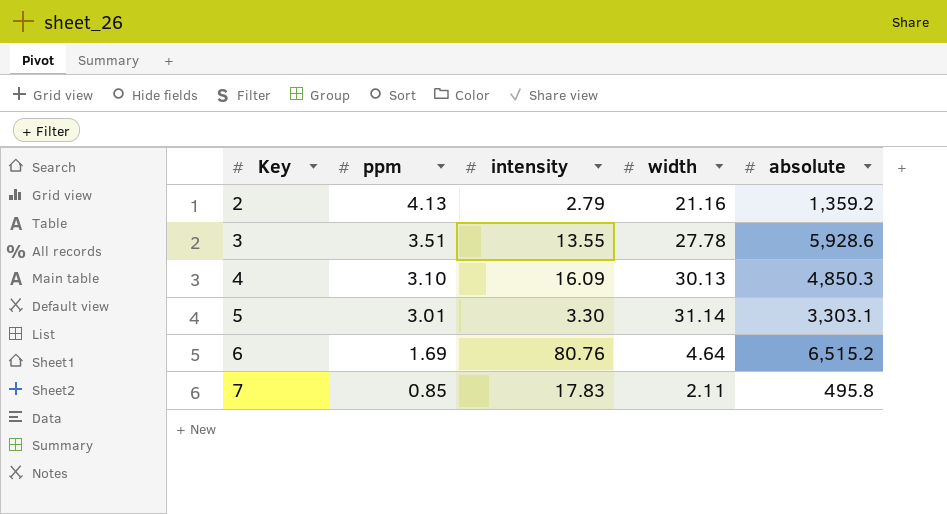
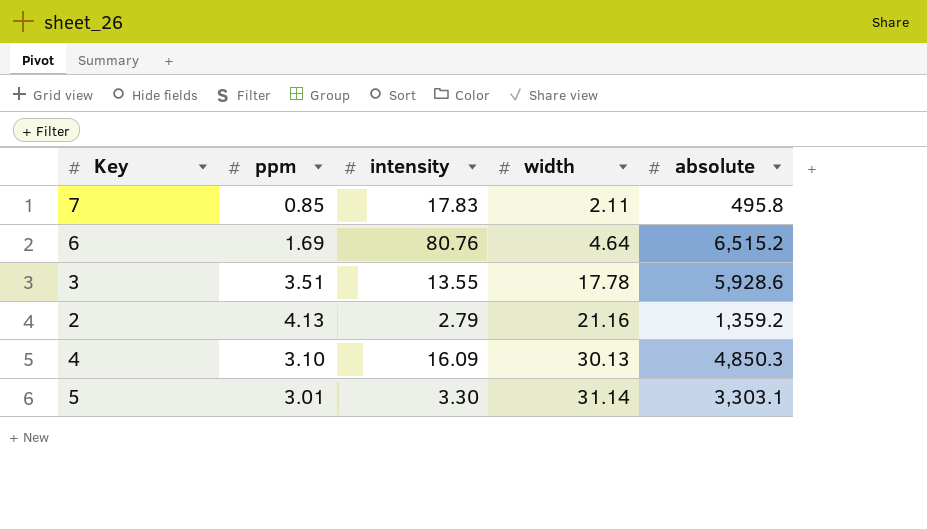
row order: Key ascending -> width ascending
3 | width: 27.78 -> 17.78

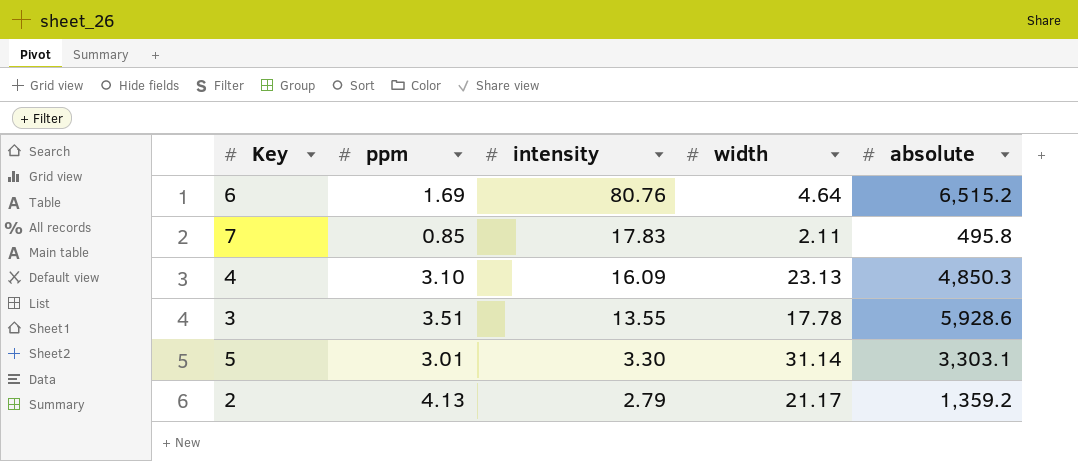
row order: width ascending -> intensity descending
4 | width: 30.13 -> 23.13
2 | width: 21.16 -> 21.17

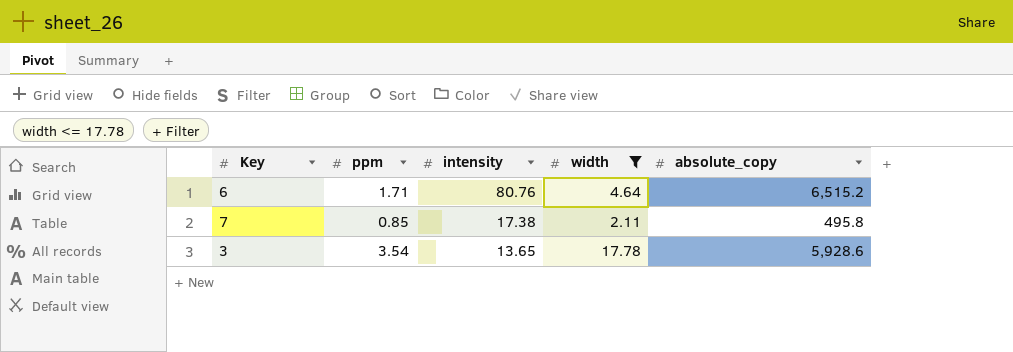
filter: none -> width <= 17.78
column name: absolute -> absolute_copy
6 | ppm: 1.69 -> 1.71
7 | intensity: 17.83 -> 17.38
3 | ppm: 3.51 -> 3.54
3 | intensity: 13.55 -> 13.65

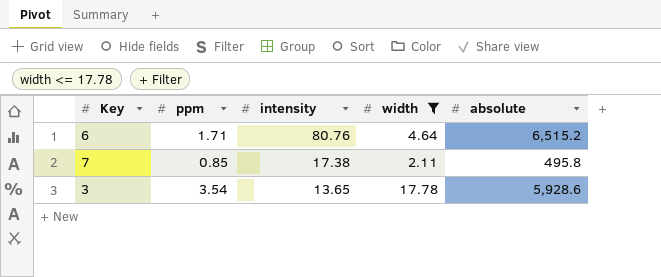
column name: absolute_copy -> absolute

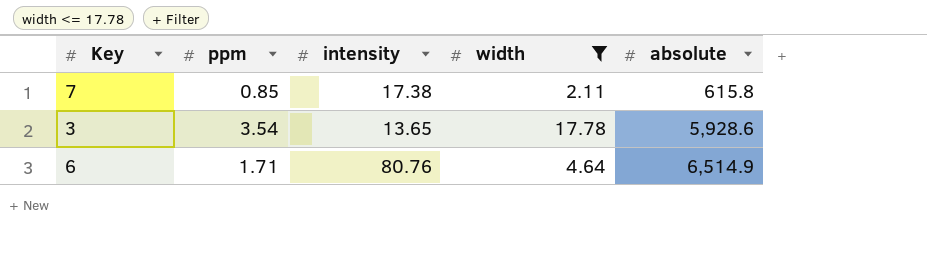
row order: intensity descending -> absolute ascending
7 | absolute: 495.8 -> 615.8
6 | absolute: 6,515.2 -> 6,514.9

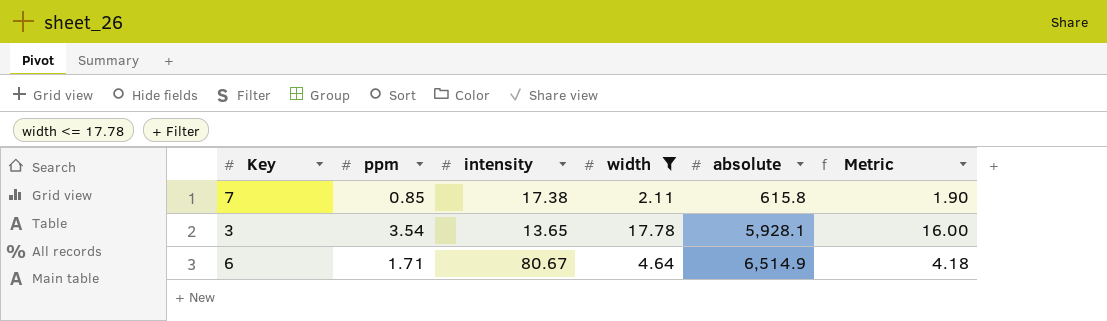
column Metric | formula: none -> [width] * 0.9
3 | absolute: 5,928.6 -> 5,928.1
6 | intensity: 80.76 -> 80.67

